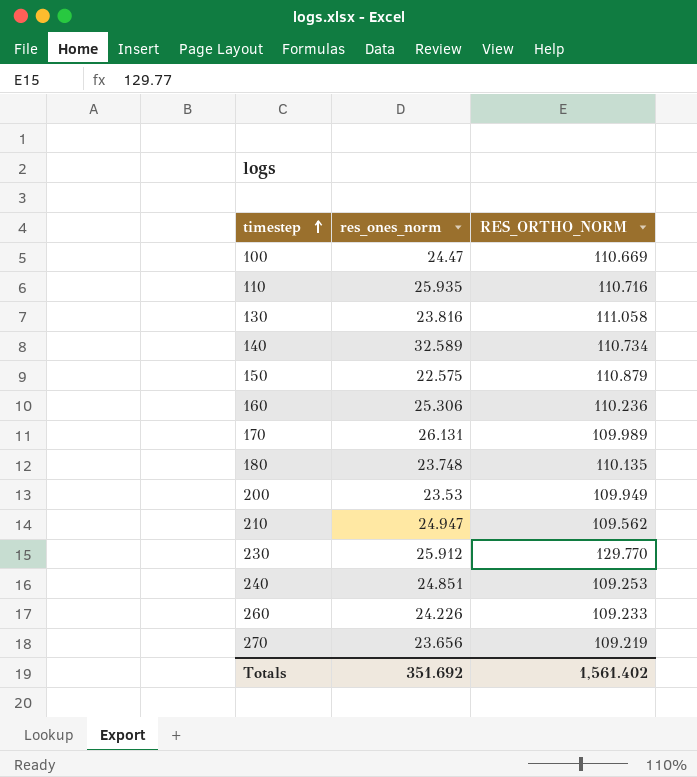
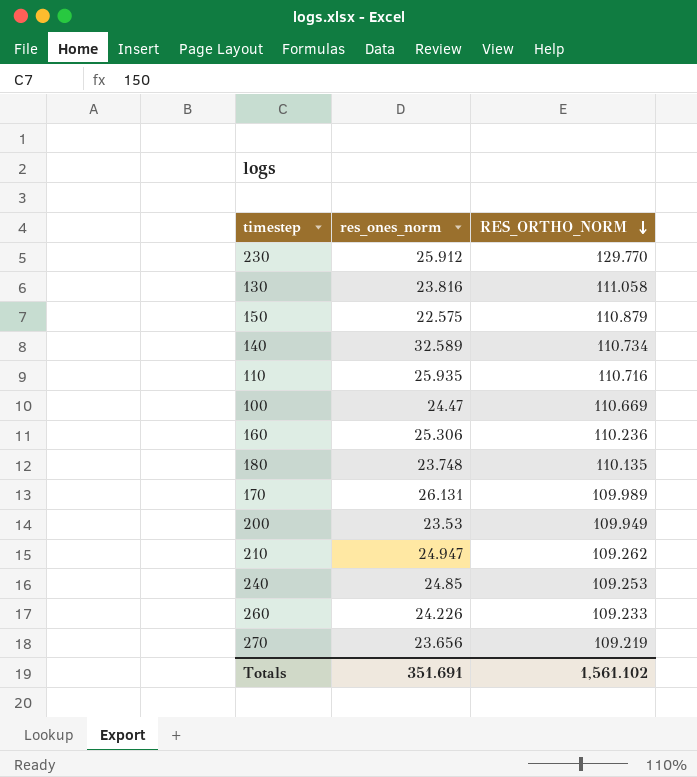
row order: timestep ascending -> RES_ORTHO_NORM descending
210 | RES_ORTHO_NORM: 109.562 -> 109.262
240 | res_ones_norm: 24.851 -> 24.85
Totals | res_ones_norm: 351.692 -> 351.691
Totals | RES_ORTHO_NORM: 1,561.402 -> 1,561.102

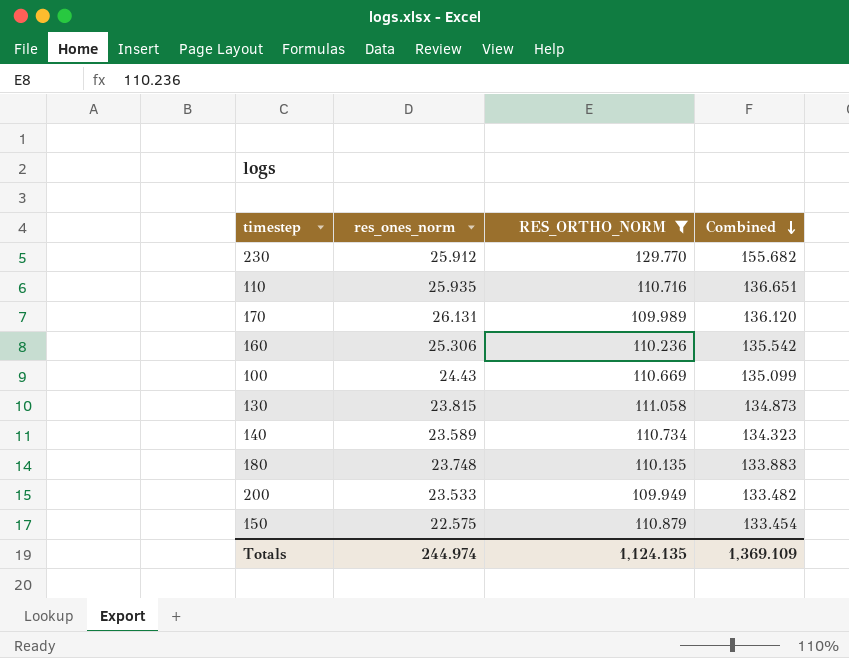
filter: none -> RES_ORTHO_NORM >= 109.949
row order: RES_ORTHO_NORM descending -> Combined descending
column Combined | formula: none -> [res_ones_norm] + [RES_ORTHO_NORM]
100 | res_ones_norm: 24.47 -> 24.43
130 | res_ones_norm: 23.816 -> 23.815
140 | res_ones_norm: 32.589 -> 23.589
200 | res_ones_norm: 23.53 -> 23.533
Totals | res_ones_norm: 351.691 -> 244.974
Totals | RES_ORTHO_NORM: 1,561.102 -> 1,124.135

